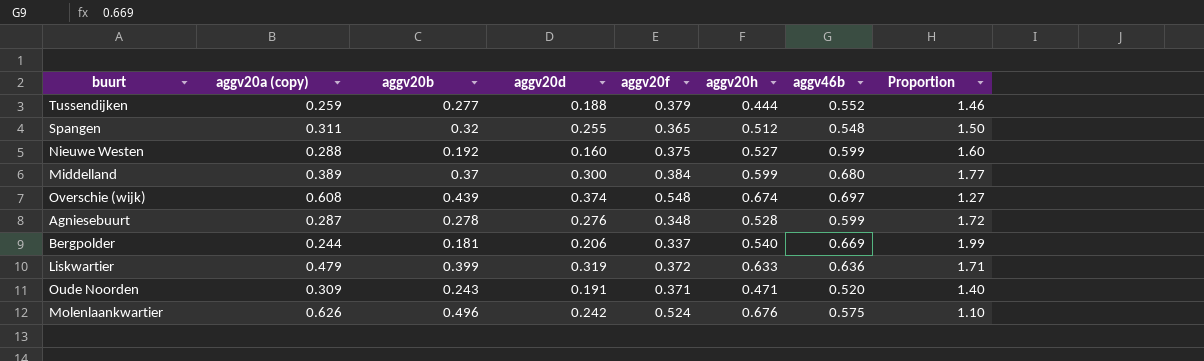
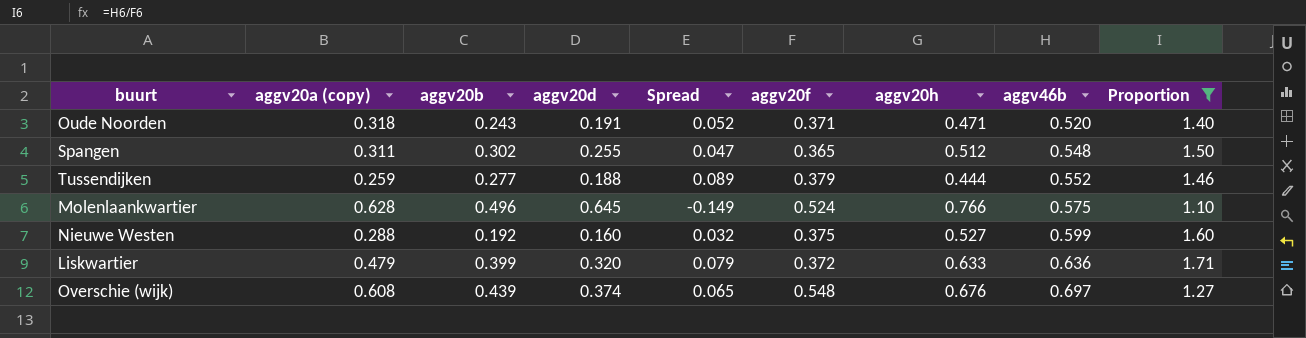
filter: none -> Proportion <= 1.71
row order: none -> aggv46b ascending
column Spread | formula: none -> [aggv20b] - [aggv20d]
Oude Noorden | aggv20a (copy): 0.309 -> 0.318
Spangen | aggv20b: 0.32 -> 0.302
Molenlaankwartier | aggv20a (copy): 0.626 -> 0.628
Molenlaankwartier | aggv20d: 0.242 -> 0.645
Molenlaankwartier | aggv20h: 0.676 -> 0.766
Liskwartier | aggv20d: 0.319 -> 0.320
Overschie (wijk) | aggv20h: 0.674 -> 0.676

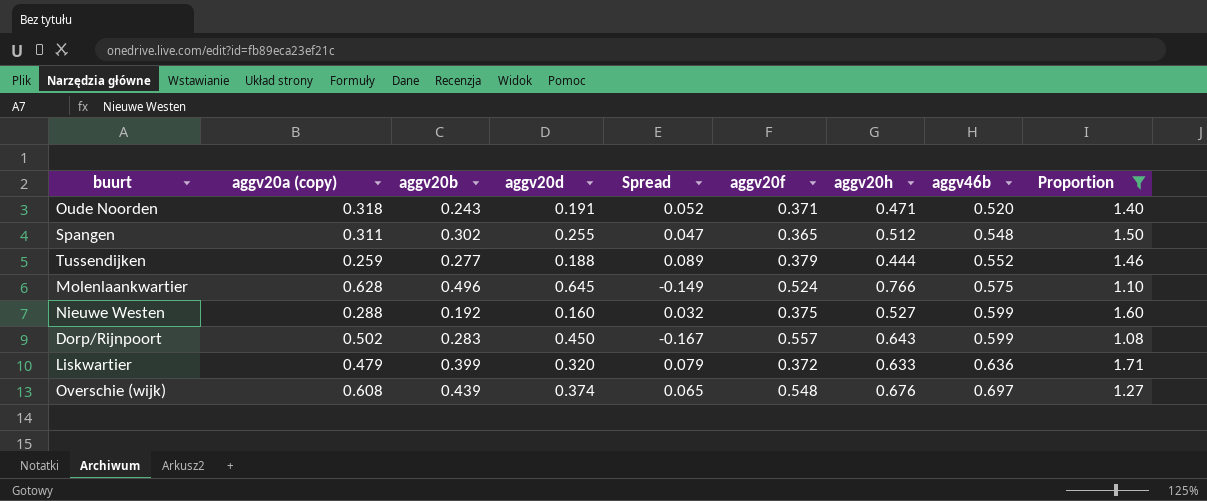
row Dorp/Rijnpoort: none -> 0.502 | 0.283 | 0.450 | -0.167 | 0.557 | 0.643 | 0.599 | 1.08

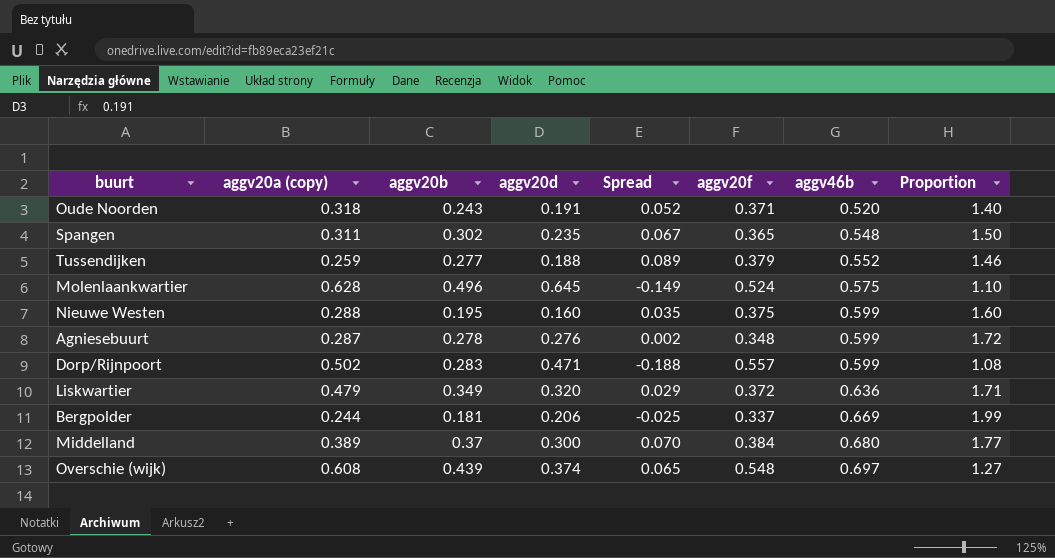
filter: Proportion <= 1.71 -> none
column aggv20h | position: 7 -> none
Spangen | aggv20d: 0.255 -> 0.235
Spangen | Spread: 0.047 -> 0.067
Nieuwe Westen | aggv20b: 0.192 -> 0.195
Nieuwe Westen | Spread: 0.032 -> 0.035
Dorp/Rijnpoort | aggv20d: 0.450 -> 0.471
Dorp/Rijnpoort | Spread: -0.167 -> -0.188
Liskwartier | aggv20b: 0.399 -> 0.349
Liskwartier | Spread: 0.079 -> 0.029

